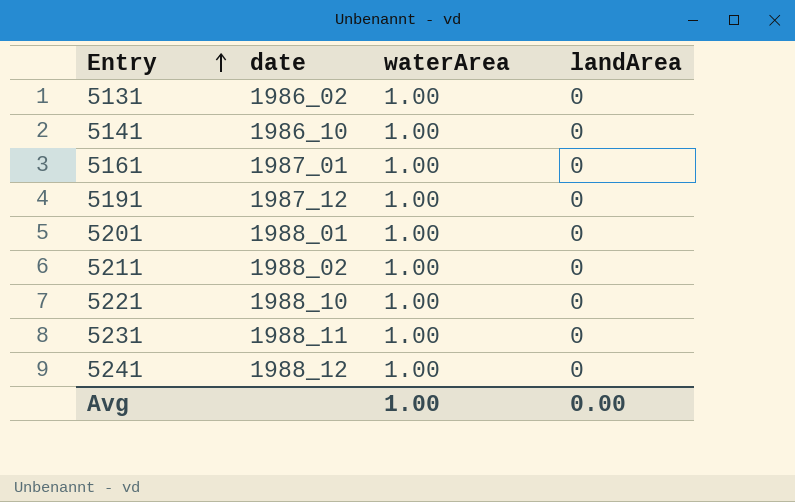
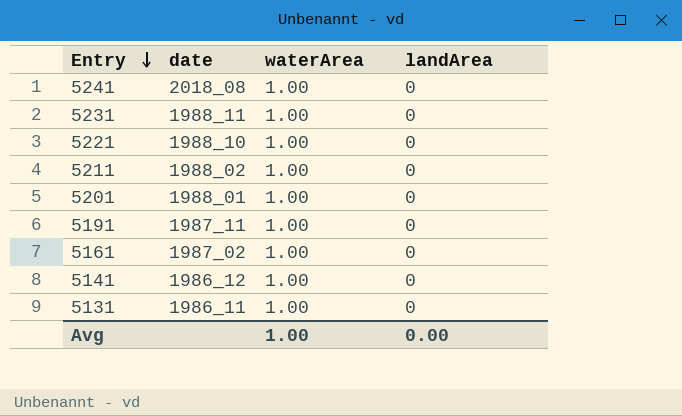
row order: Entry ascending -> Entry descending
5241 | date: 1988_12 -> 2018_08
5191 | date: 1987_12 -> 1987_11
5161 | date: 1987_01 -> 1987_02
5141 | date: 1986_10 -> 1986_12
5131 | date: 1986_02 -> 1986_11

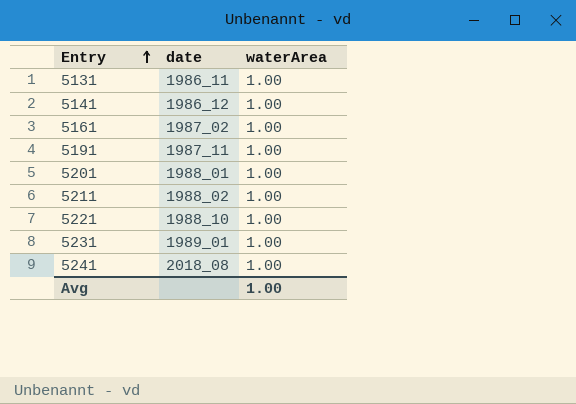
row order: Entry descending -> Entry ascending
column landArea | position: 4 -> none
5231 | date: 1988_11 -> 1989_01

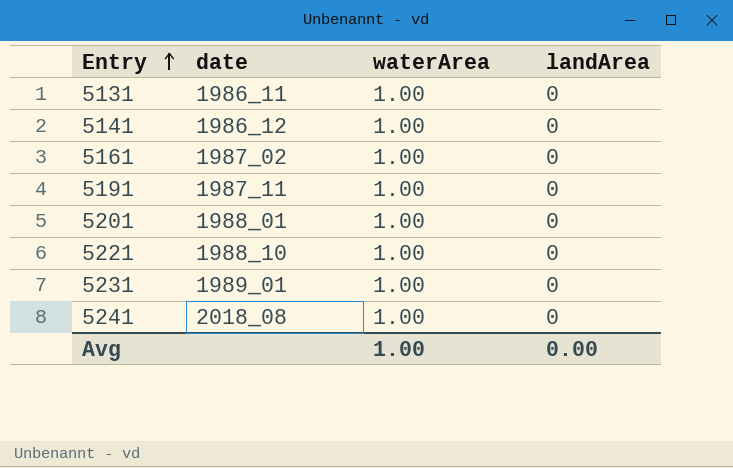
column landArea | position: none -> 4
row 5211: 1988_02 | 1.00 -> none

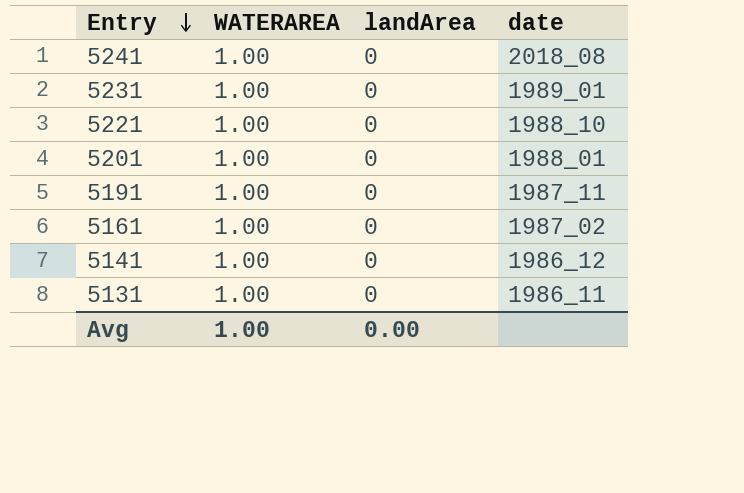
row order: Entry ascending -> Entry descending
column name: waterArea -> WATERAREA
column date | position: 2 -> 4

